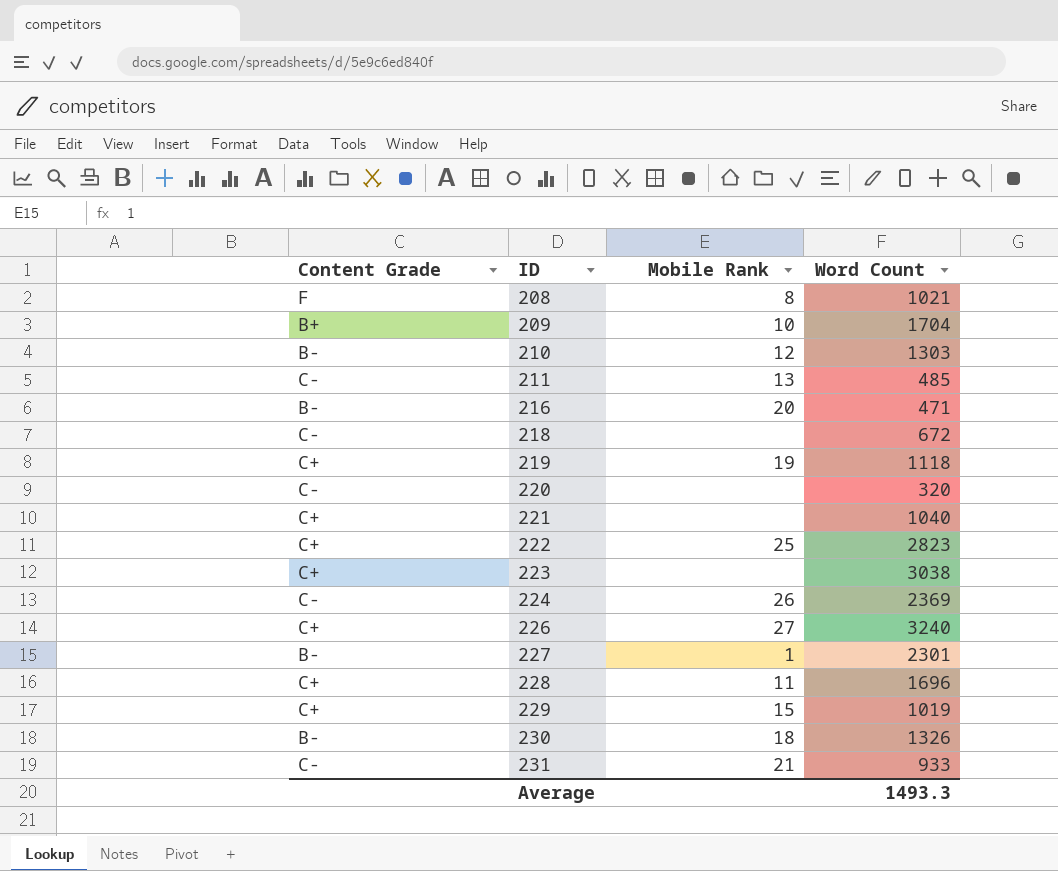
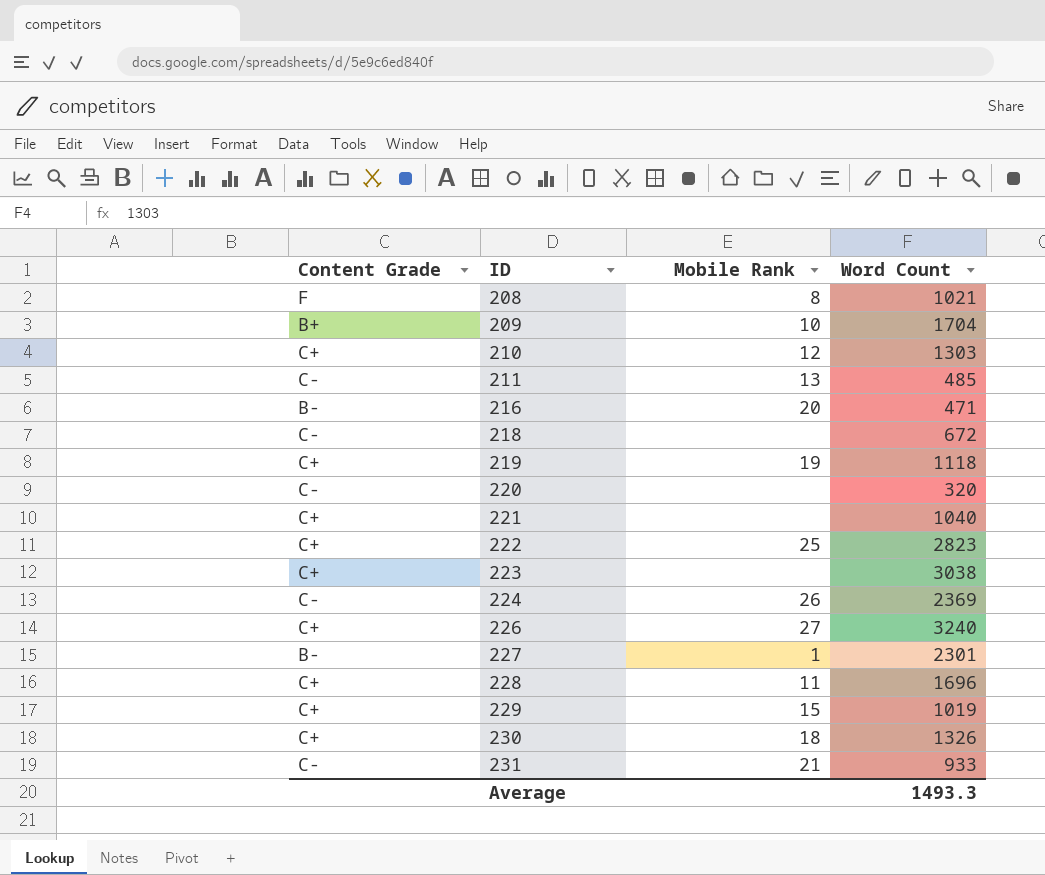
210 | Content Grade: B- -> C+
230 | Content Grade: B- -> C+

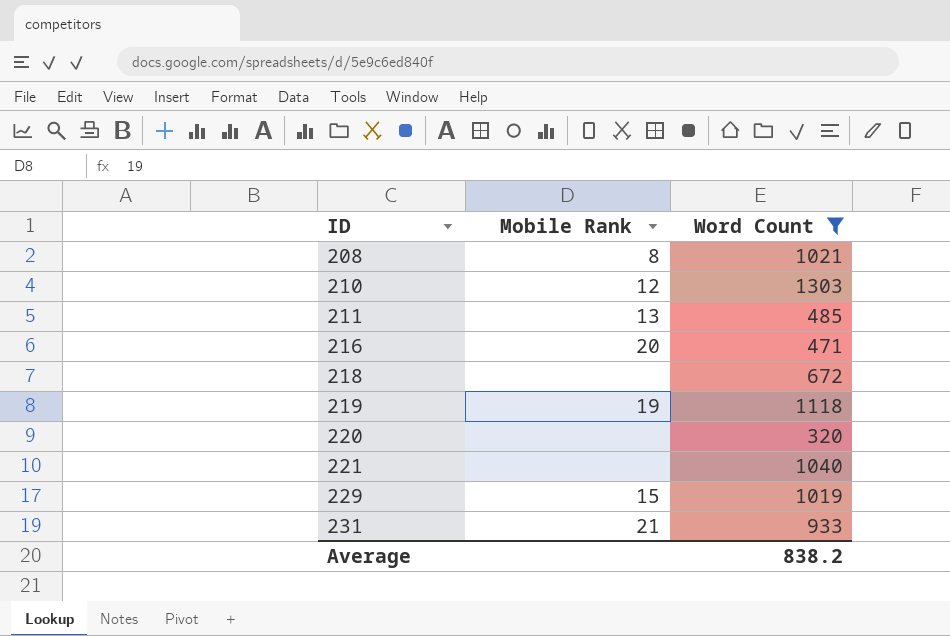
filter: none -> Word Count <= 1303
column Content Grade | position: 1 -> none
Average | Word Count: 1493.3 -> 838.2

